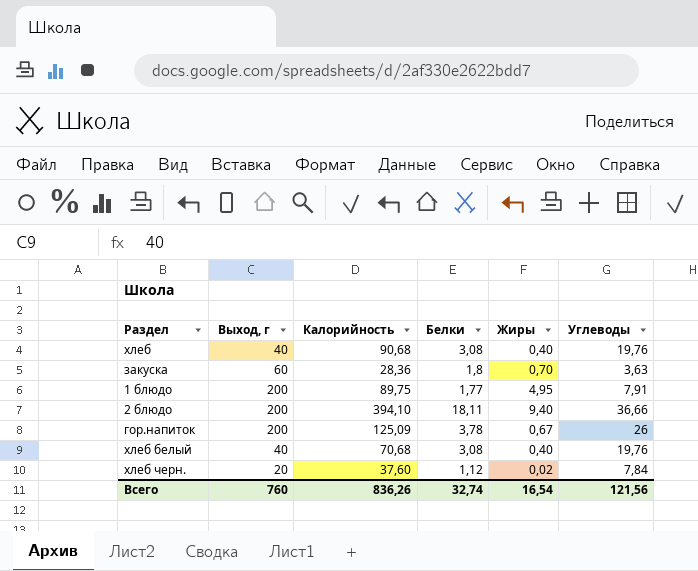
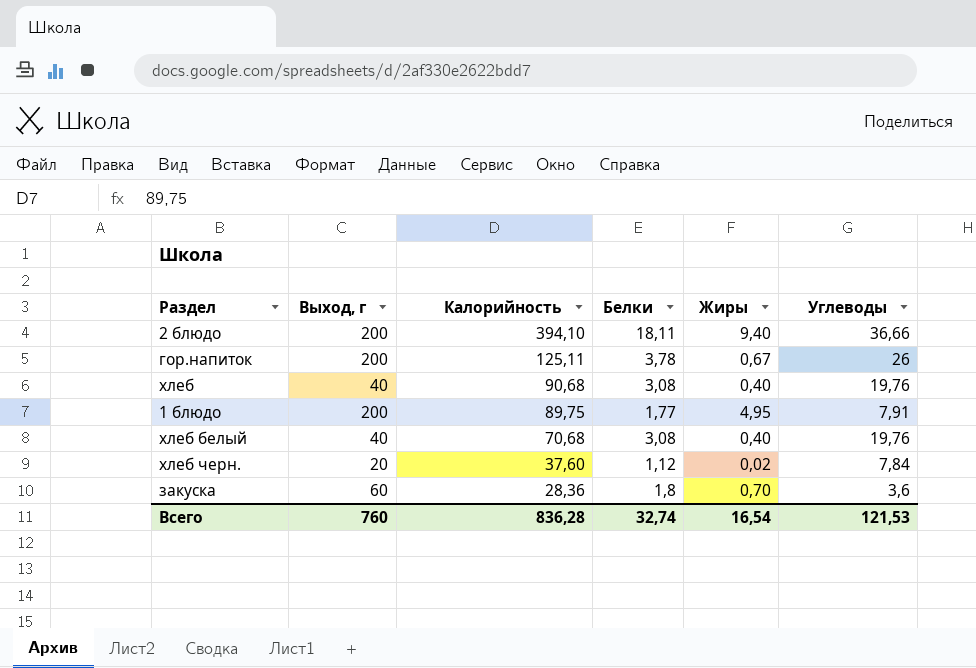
row order: none -> Калорийность descending
гор.напиток | Калорийность: 125,09 -> 125,11
закуска | Углеводы: 3,63 -> 3,6
Всего | Калорийность: 836,26 -> 836,28
Всего | Углеводы: 121,56 -> 121,53

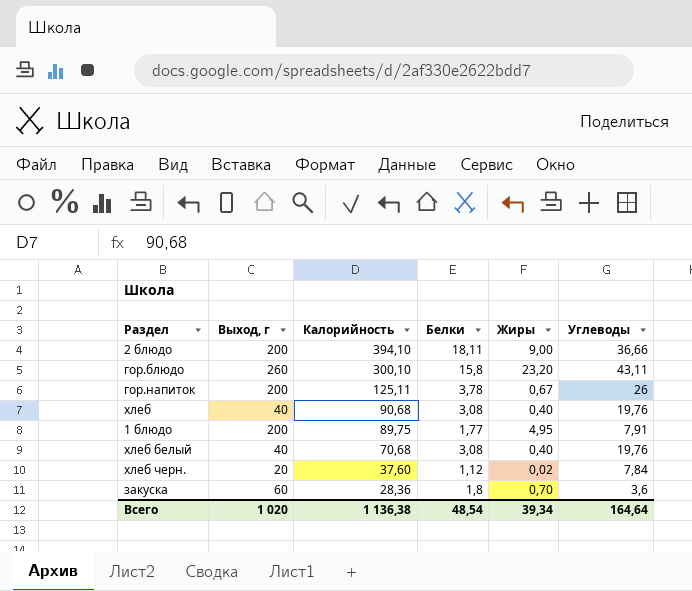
2 блюдо | Жиры: 9,40 -> 9,00
row гор.блюдо: none -> 260 | 300,10 | 15,8 | 23,20 | 43,11
Всего | Выход, г: 760 -> 1 020
Всего | Калорийность: 836,28 -> 1 136,38
Всего | Белки: 32,74 -> 48,54
Всего | Жиры: 16,54 -> 39,34
Всего | Углеводы: 121,53 -> 164,64

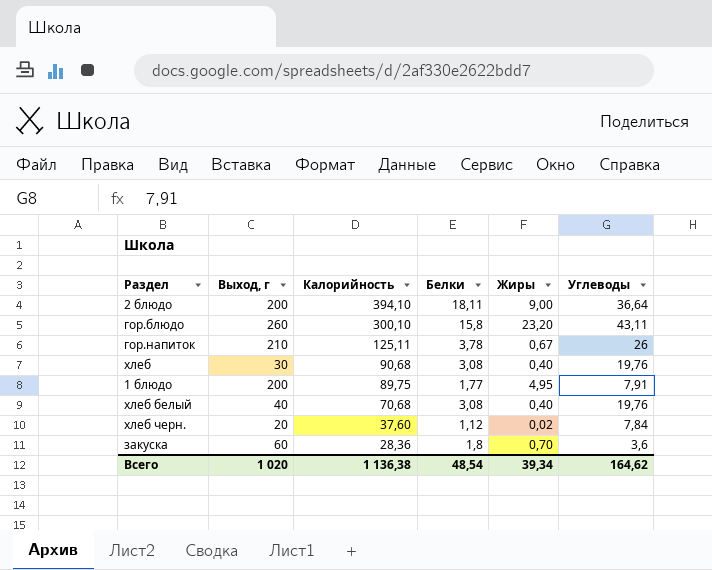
2 блюдо | Углеводы: 36,66 -> 36,64
гор.напиток | Выход, г: 200 -> 210
хлеб | Выход, г: 40 -> 30
Всего | Углеводы: 164,64 -> 164,62

